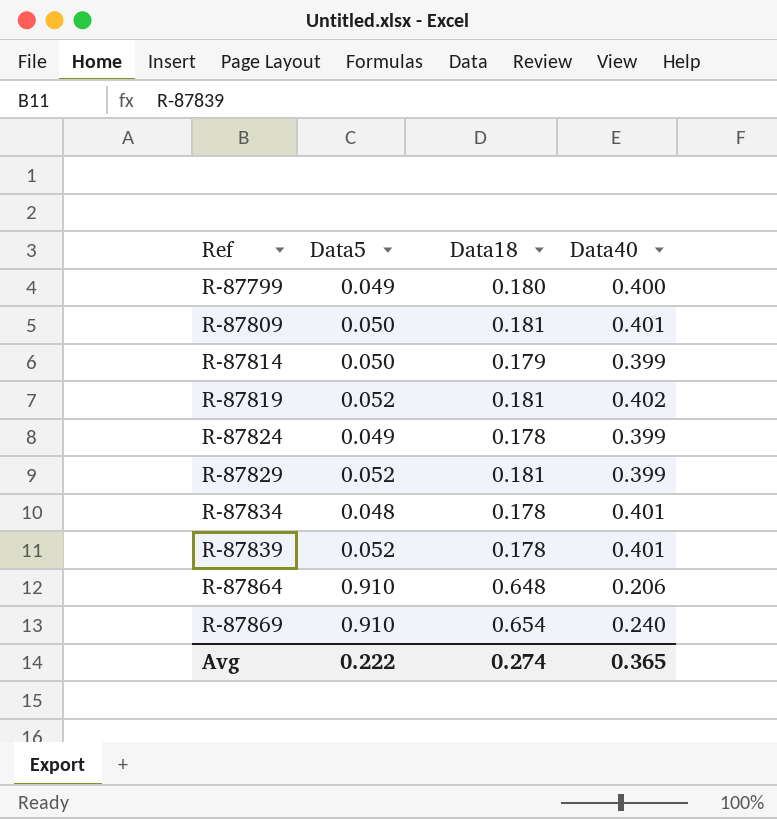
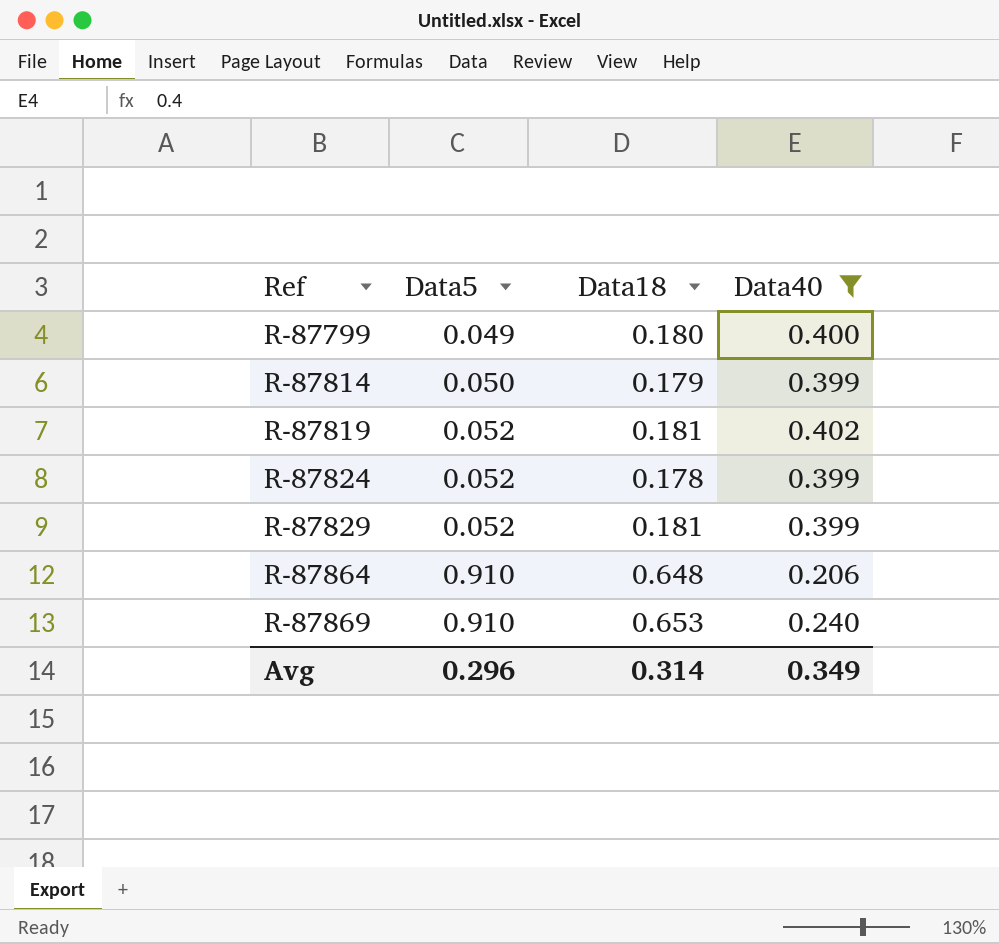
filter: none -> Data40 != 0.401
R-87824 | Data5: 0.049 -> 0.052
R-87869 | Data18: 0.654 -> 0.653
Avg | Data5: 0.222 -> 0.296
Avg | Data18: 0.274 -> 0.314
Avg | Data40: 0.365 -> 0.349

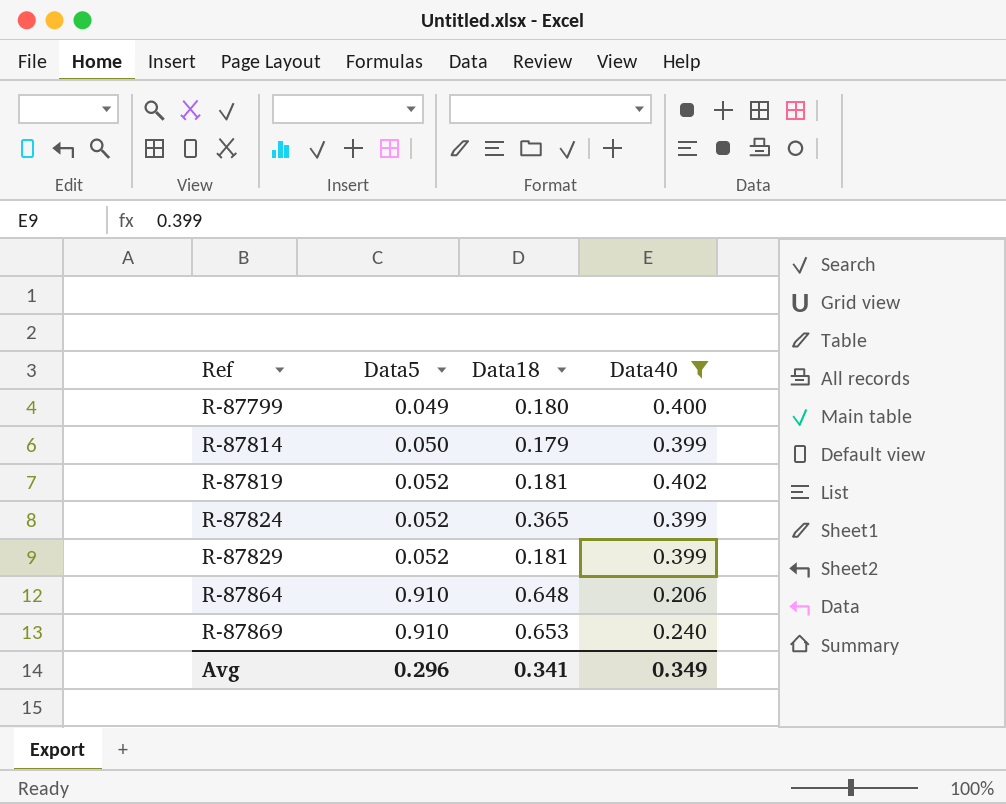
R-87824 | Data18: 0.178 -> 0.365
Avg | Data18: 0.314 -> 0.341

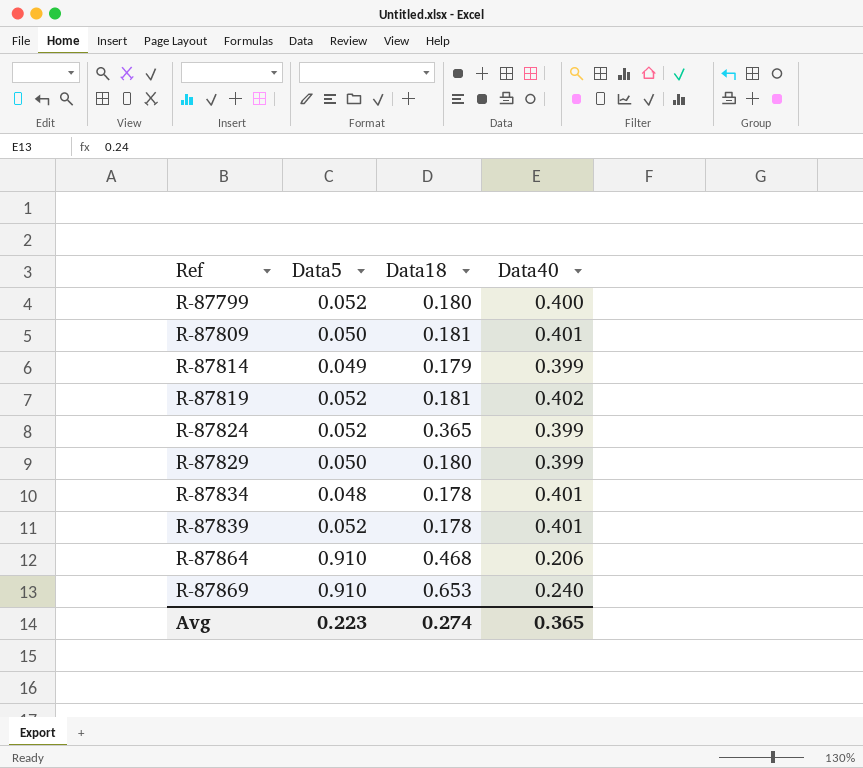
filter: Data40 != 0.401 -> none
R-87799 | Data5: 0.049 -> 0.052
R-87814 | Data5: 0.050 -> 0.049
R-87829 | Data5: 0.052 -> 0.050
R-87829 | Data18: 0.181 -> 0.180
R-87864 | Data18: 0.648 -> 0.468
Avg | Data5: 0.296 -> 0.223
Avg | Data18: 0.341 -> 0.274
Avg | Data40: 0.349 -> 0.365

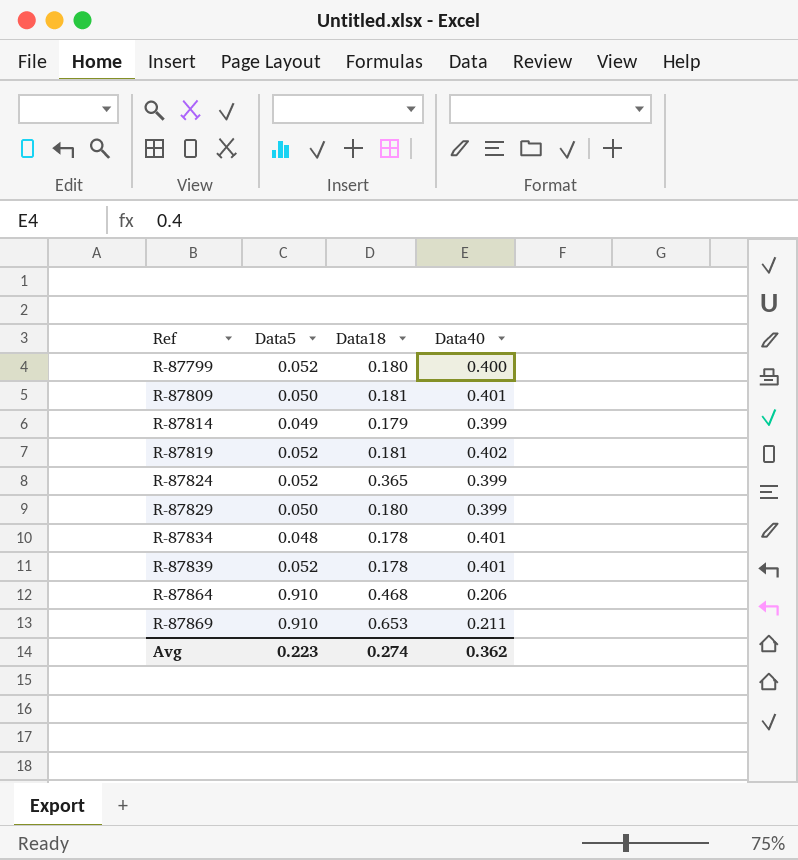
R-87869 | Data40: 0.240 -> 0.211
Avg | Data40: 0.365 -> 0.362

